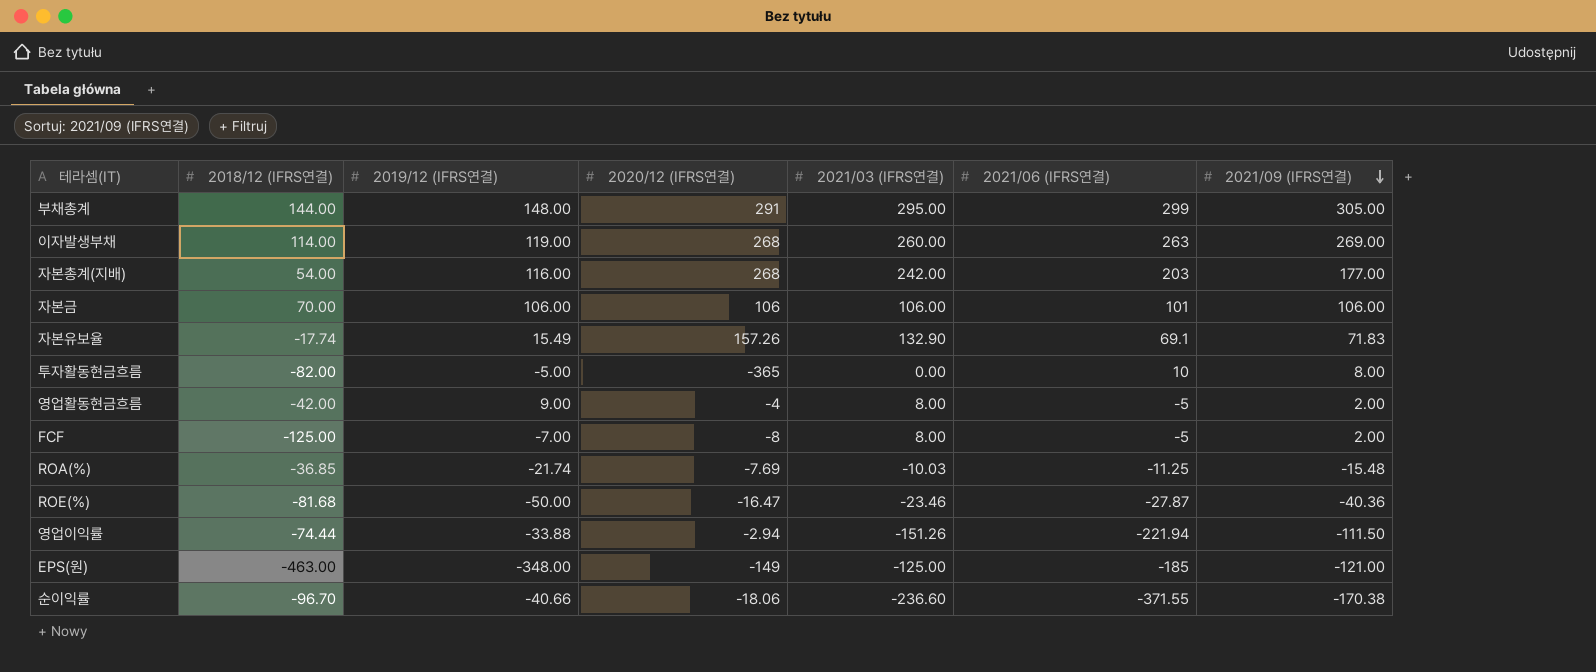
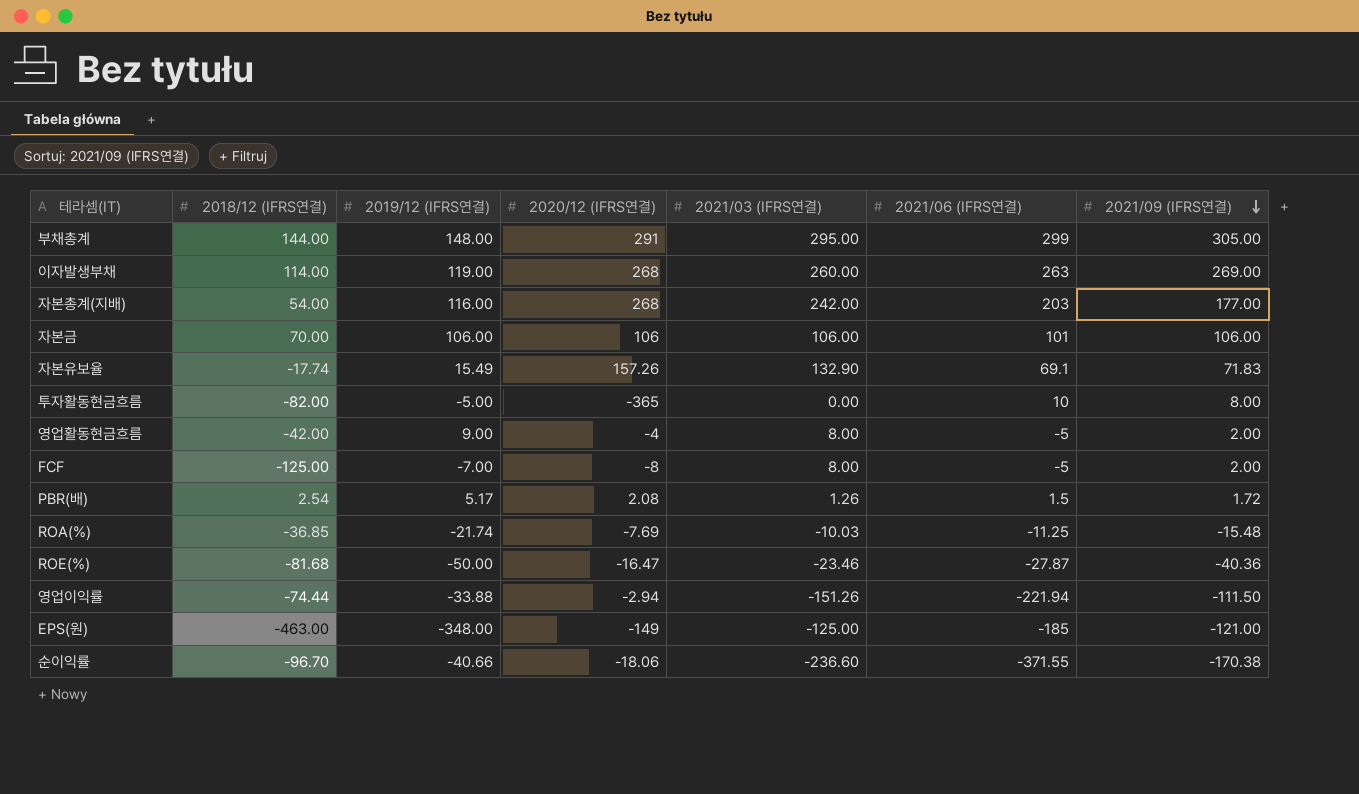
row PBR(배): none -> 2.54 | 5.17 | 2.08 | 1.26 | 1.5 | 1.72

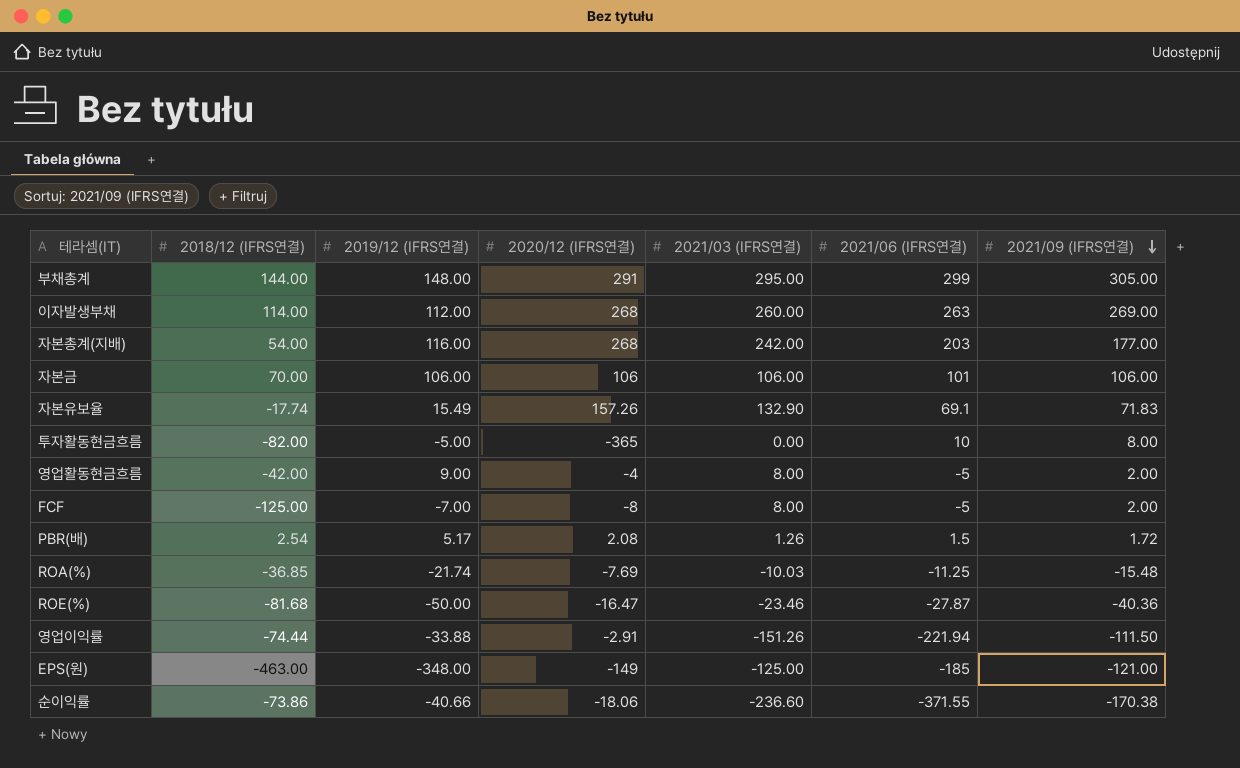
이자발생부채 | 2019/12 (IFRS연결): 119.00 -> 112.00
영업이익률 | 2020/12 (IFRS연결): -2.94 -> -2.91
순이익률 | 2018/12 (IFRS연결): -96.70 -> -73.86

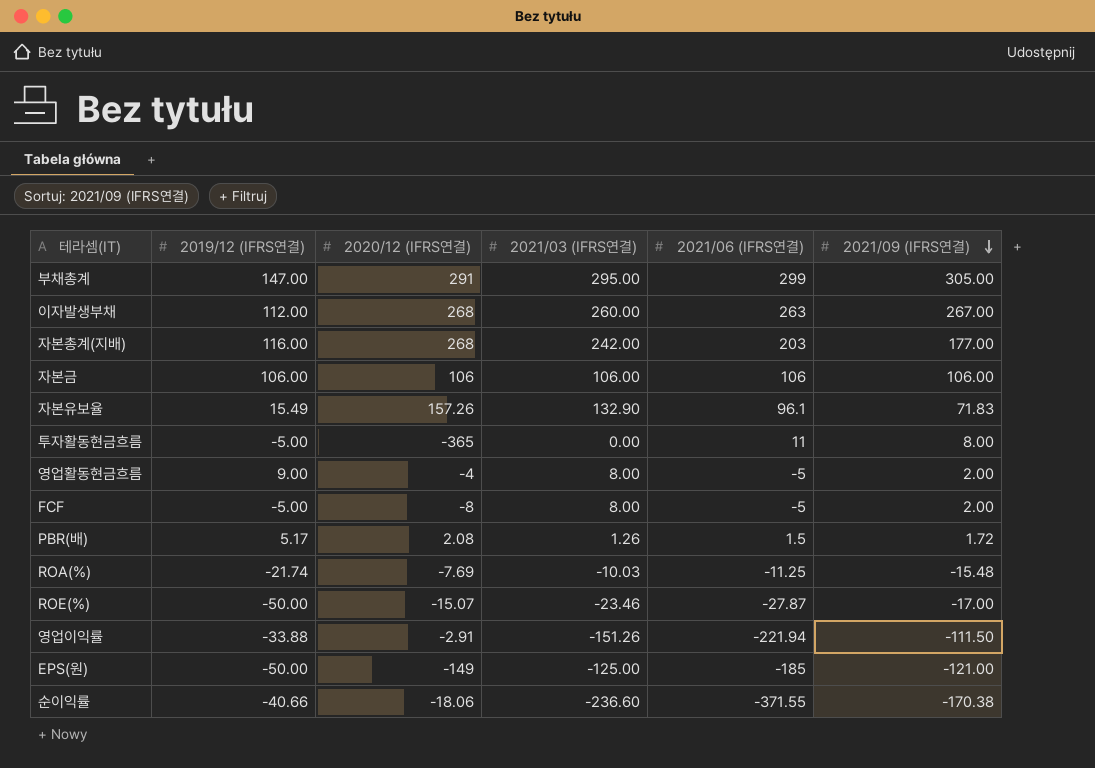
column 2018/12 (IFRS연결) | position: 2 -> none
부채총계 | 2019/12 (IFRS연결): 148.00 -> 147.00
이자발생부채 | 2021/09 (IFRS연결): 269.00 -> 267.00
자본금 | 2021/06 (IFRS연결): 101 -> 106
자본유보율 | 2021/06 (IFRS연결): 69.1 -> 96.1
투자활동현금흐름 | 2021/06 (IFRS연결): 10 -> 11
FCF | 2019/12 (IFRS연결): -7.00 -> -5.00
ROE(%) | 2020/12 (IFRS연결): -16.47 -> -15.07
ROE(%) | 2021/09 (IFRS연결): -40.36 -> -17.00
EPS(원) | 2019/12 (IFRS연결): -348.00 -> -50.00

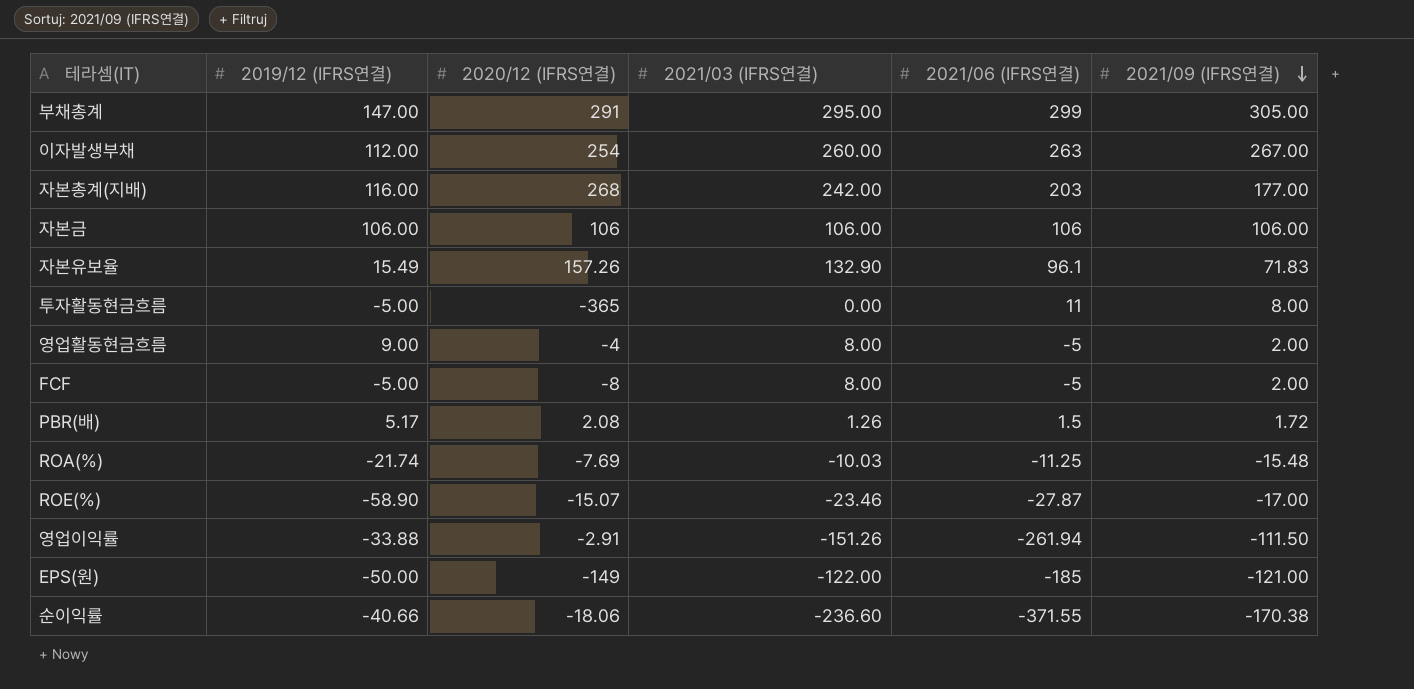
이자발생부채 | 2020/12 (IFRS연결): 268 -> 254
ROE(%) | 2019/12 (IFRS연결): -50.00 -> -58.90
영업이익률 | 2021/06 (IFRS연결): -221.94 -> -261.94
EPS(원) | 2021/03 (IFRS연결): -125.00 -> -122.00

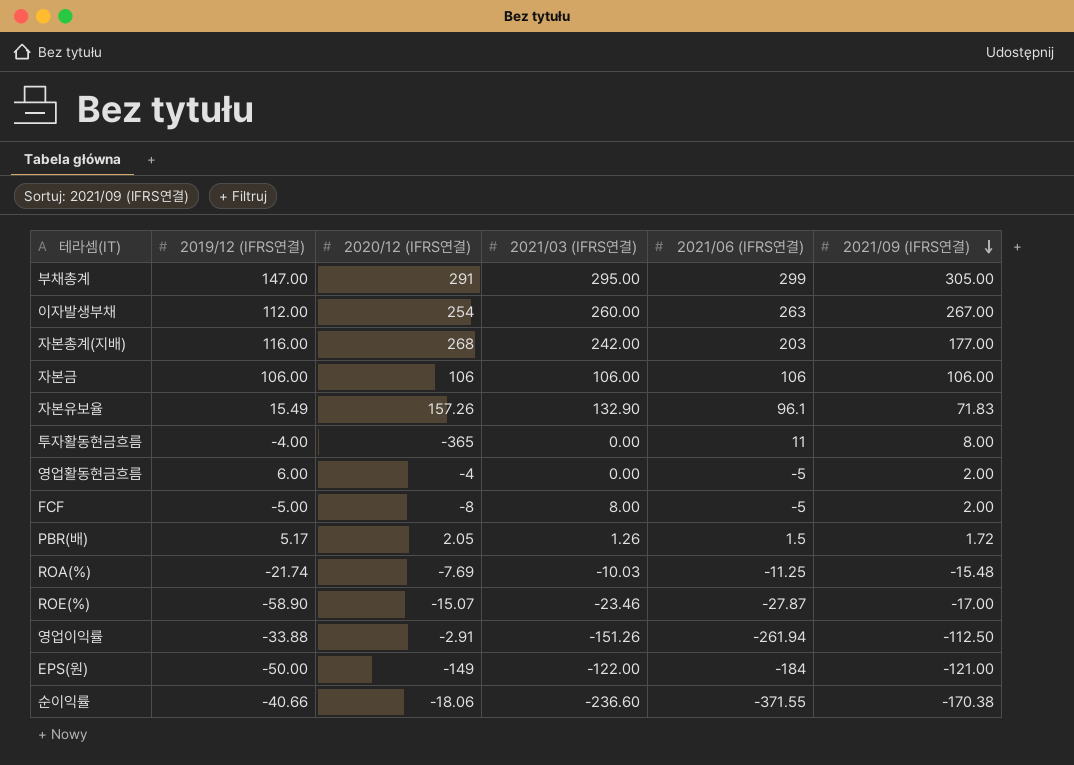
투자활동현금흐름 | 2019/12 (IFRS연결): -5.00 -> -4.00
영업활동현금흐름 | 2019/12 (IFRS연결): 9.00 -> 6.00
영업활동현금흐름 | 2021/03 (IFRS연결): 8.00 -> 0.00
PBR(배) | 2020/12 (IFRS연결): 2.08 -> 2.05
영업이익률 | 2021/09 (IFRS연결): -111.50 -> -112.50
EPS(원) | 2021/06 (IFRS연결): -185 -> -184

